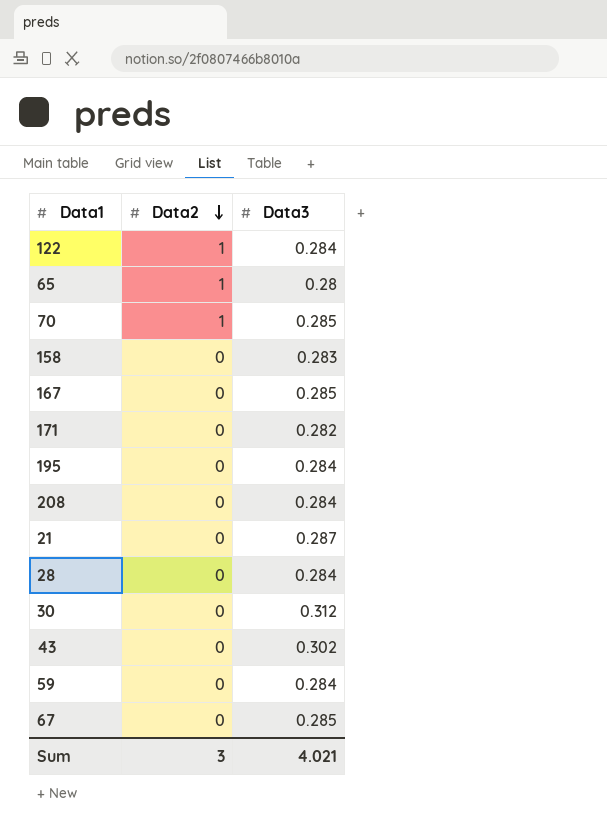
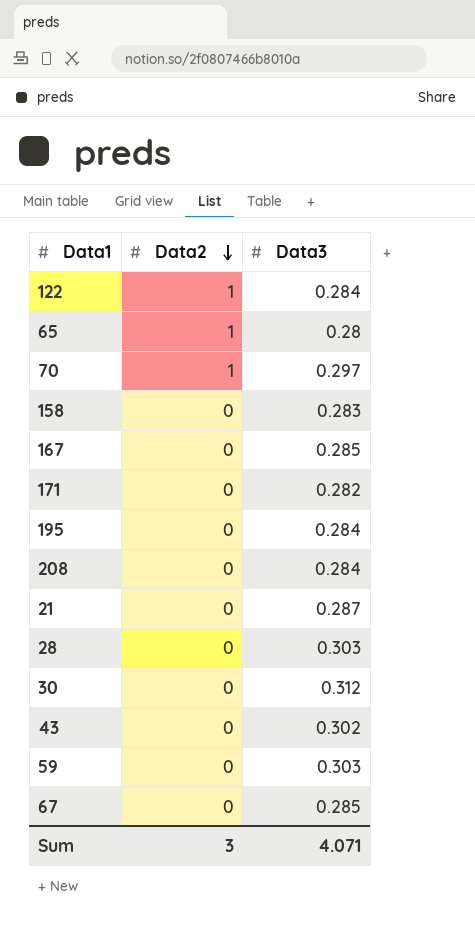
70 | Data3: 0.285 -> 0.297
28 | Data3: 0.284 -> 0.303
59 | Data3: 0.284 -> 0.303
Sum | Data3: 4.021 -> 4.071

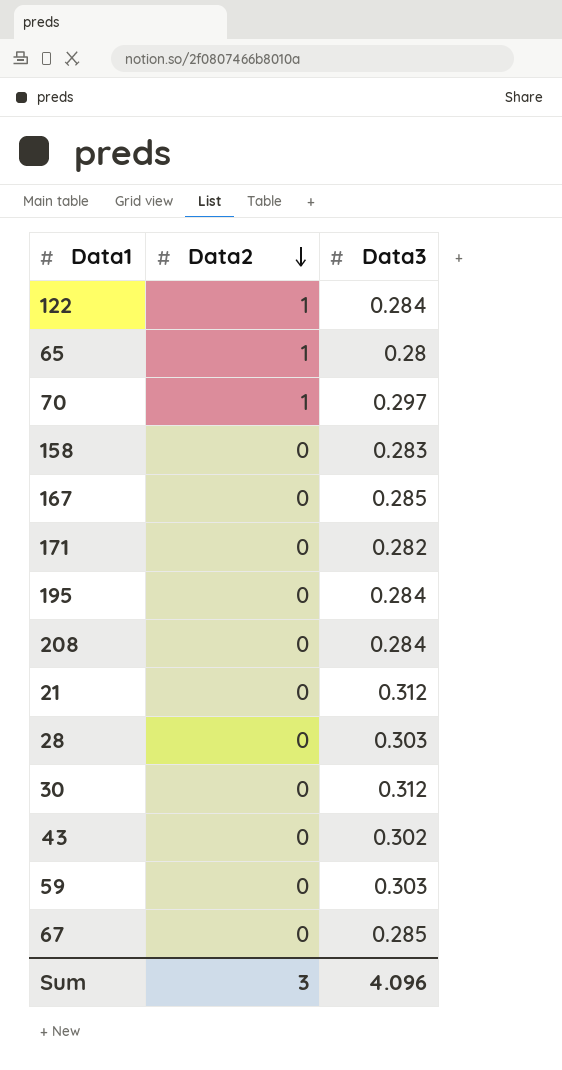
21 | Data3: 0.287 -> 0.312
Sum | Data3: 4.071 -> 4.096

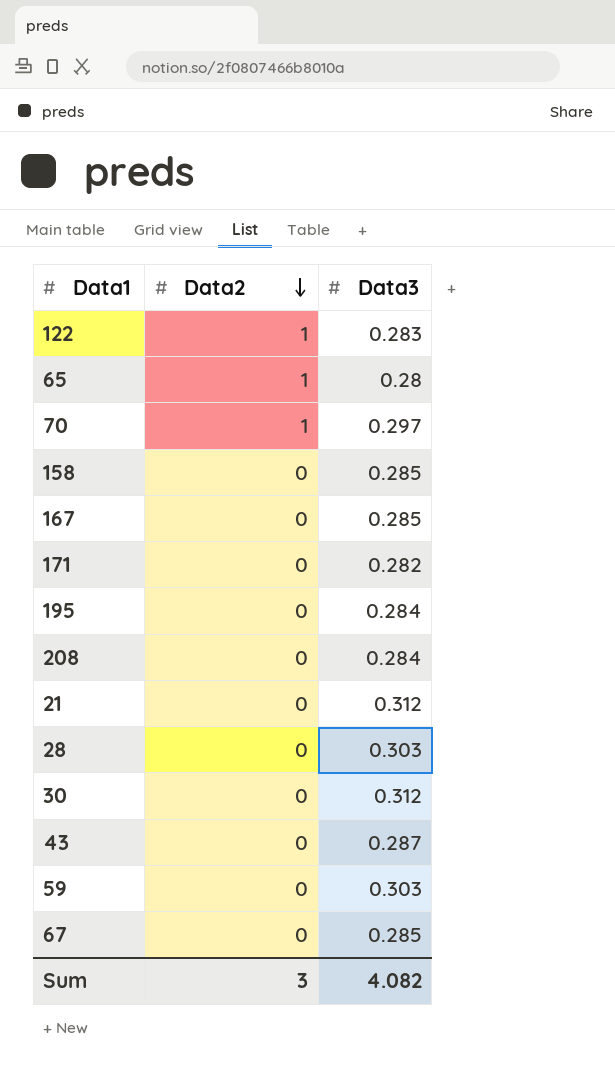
122 | Data3: 0.284 -> 0.283
158 | Data3: 0.283 -> 0.285
43 | Data3: 0.302 -> 0.287
Sum | Data3: 4.096 -> 4.082

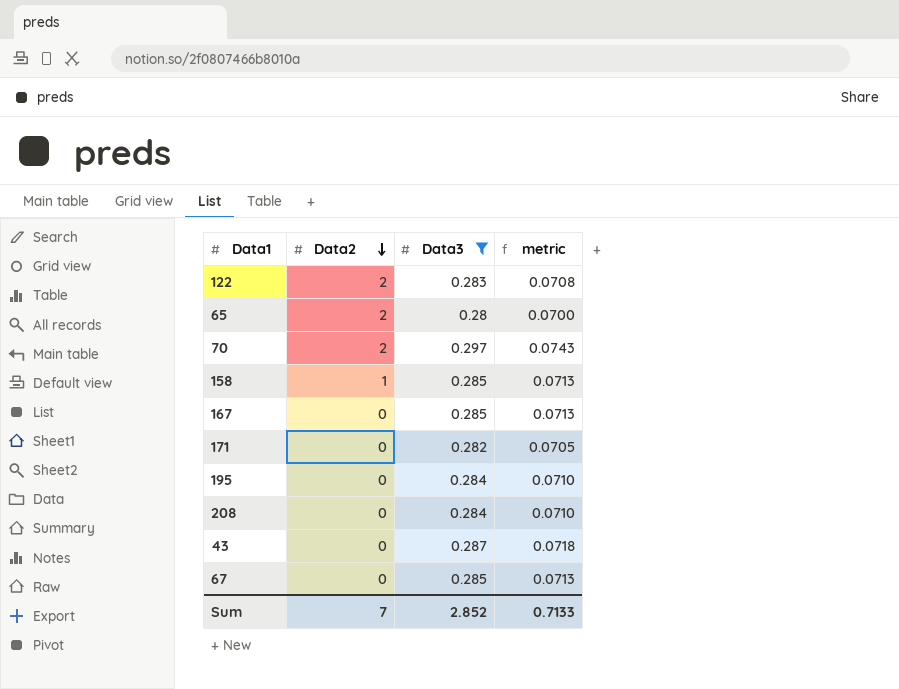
filter: none -> Data3 <= 0.297
column metric | formula: none -> [Data3] * 0.25
122 | Data2: 1 -> 2
65 | Data2: 1 -> 2
70 | Data2: 1 -> 2
158 | Data2: 0 -> 1
Sum | Data2: 3 -> 7
Sum | Data3: 4.082 -> 2.852

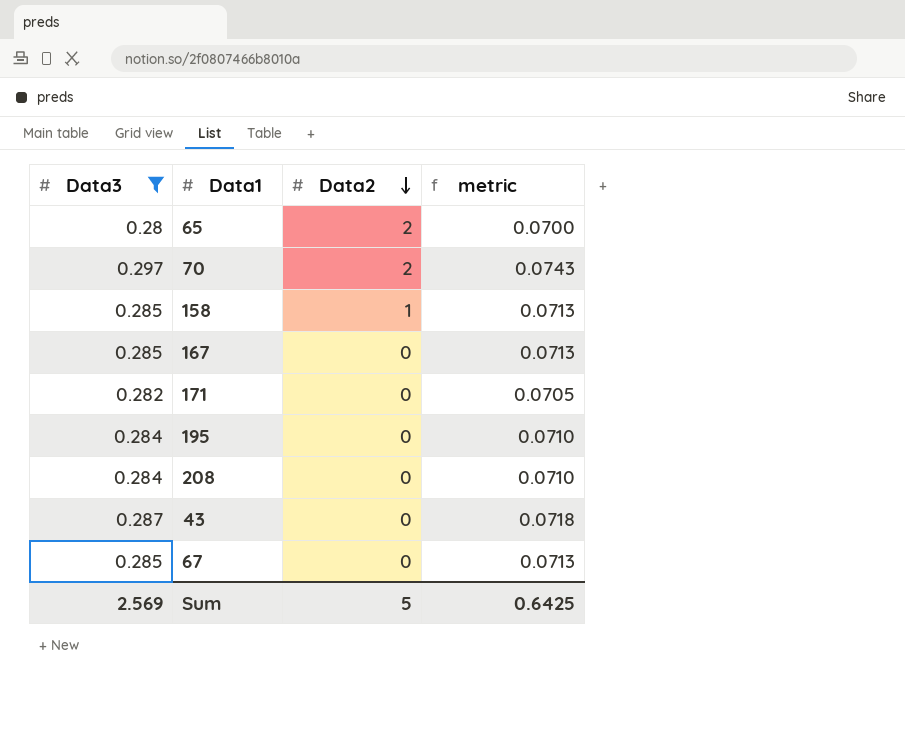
column Data3 | position: 3 -> 1
row 122: 2 | 0.283 | 0.0708 -> none
Sum | Data3: 2.852 -> 2.569
Sum | Data2: 7 -> 5
Sum | metric: 0.7133 -> 0.6425

